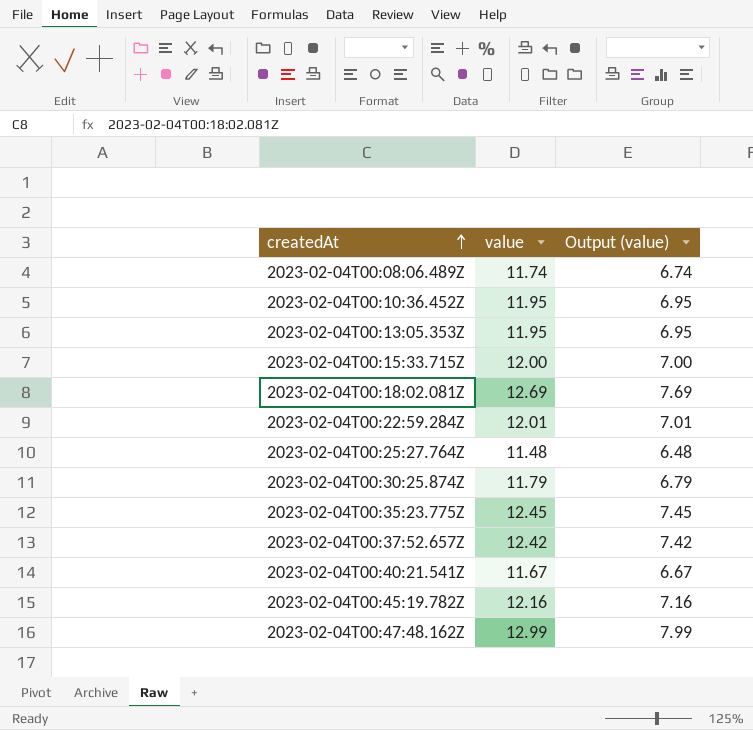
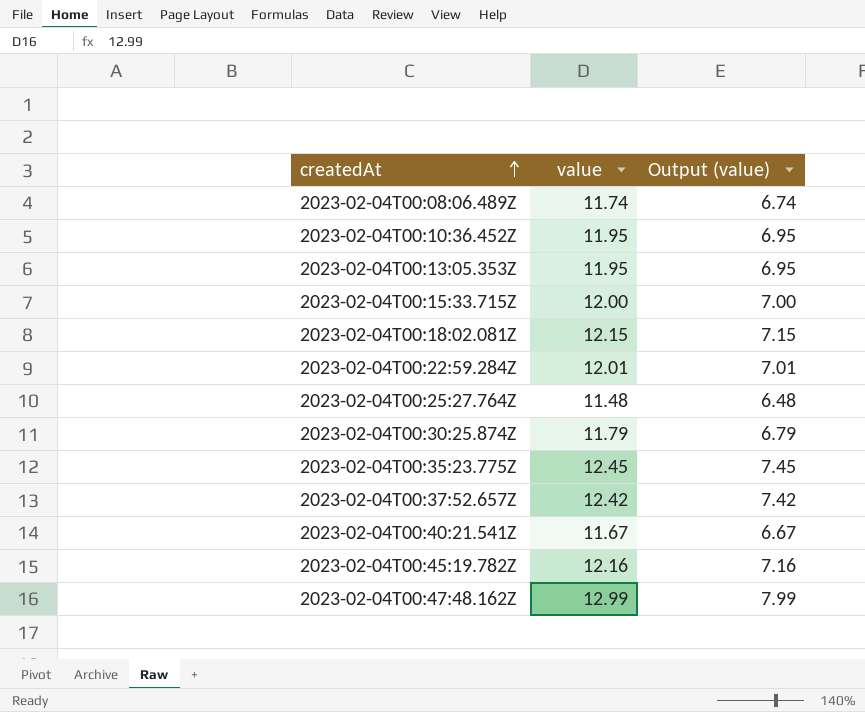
2023-02-04T00:18:02.081Z | value: 12.69 -> 12.15
2023-02-04T00:18:02.081Z | Output (value): 7.69 -> 7.15

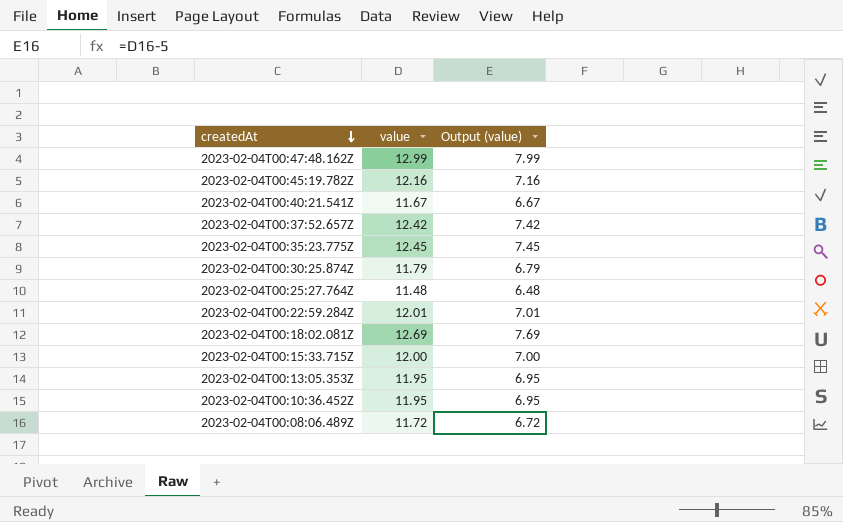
row order: createdAt ascending -> createdAt descending
2023-02-04T00:18:02.081Z | value: 12.15 -> 12.69
2023-02-04T00:18:02.081Z | Output (value): 7.15 -> 7.69
2023-02-04T00:08:06.489Z | value: 11.74 -> 11.72
2023-02-04T00:08:06.489Z | Output (value): 6.74 -> 6.72

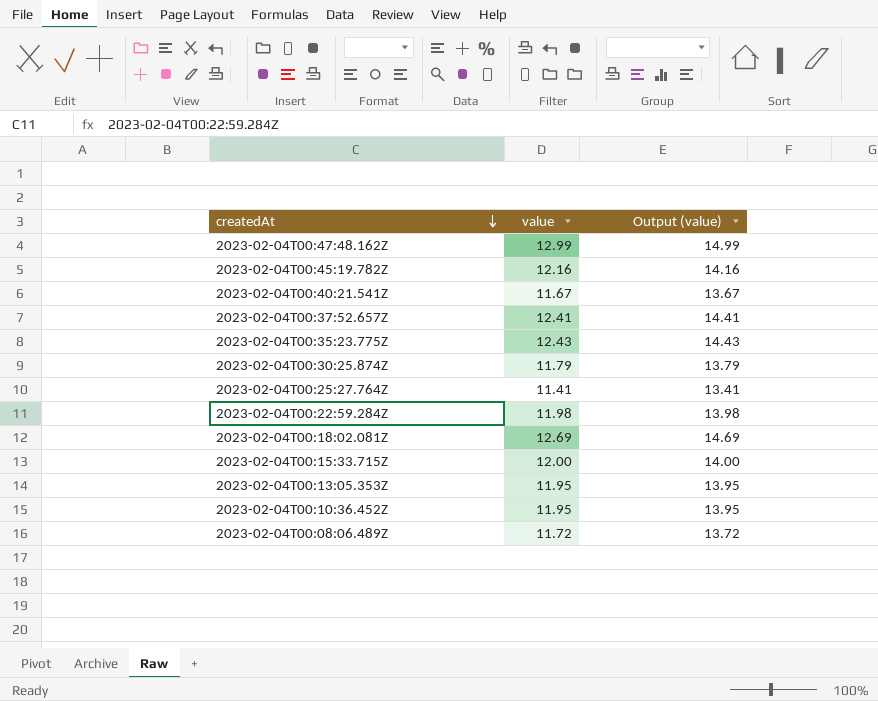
column Output (value) | formula: [value] - 5 -> [value] + 2
2023-02-04T00:37:52.657Z | value: 12.42 -> 12.41
2023-02-04T00:35:23.775Z | value: 12.45 -> 12.43
2023-02-04T00:25:27.764Z | value: 11.48 -> 11.41
2023-02-04T00:22:59.284Z | value: 12.01 -> 11.98

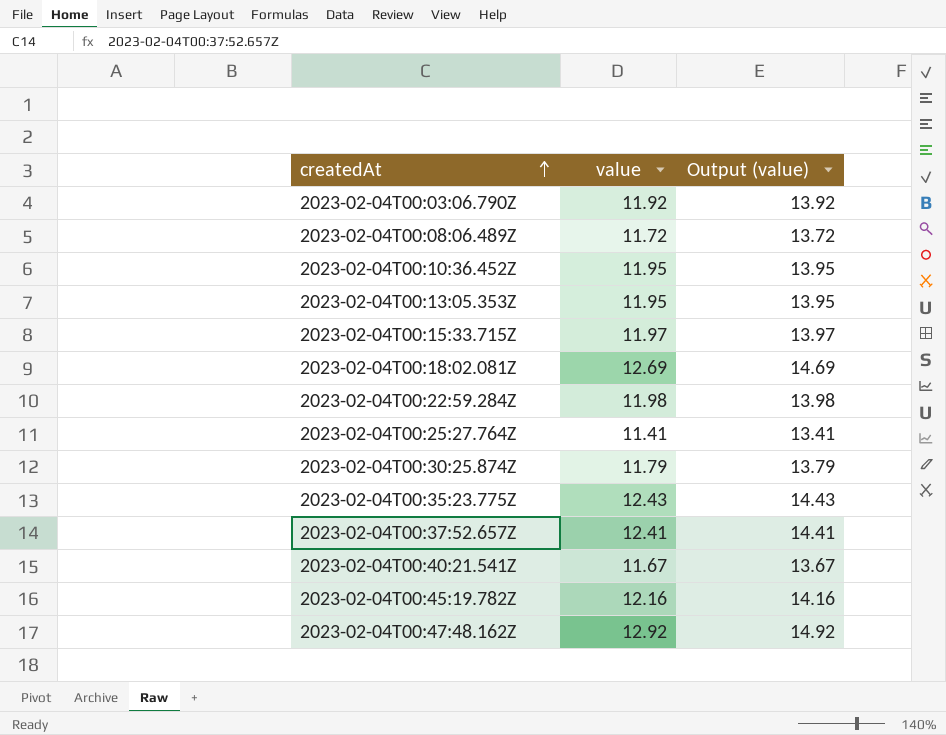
row order: createdAt descending -> createdAt ascending
row 2023-02-04T00:03:06.790Z: none -> 11.92 | 13.92
2023-02-04T00:15:33.715Z | value: 12.00 -> 11.97
2023-02-04T00:15:33.715Z | Output (value): 14.00 -> 13.97
2023-02-04T00:47:48.162Z | value: 12.99 -> 12.92
2023-02-04T00:47:48.162Z | Output (value): 14.99 -> 14.92

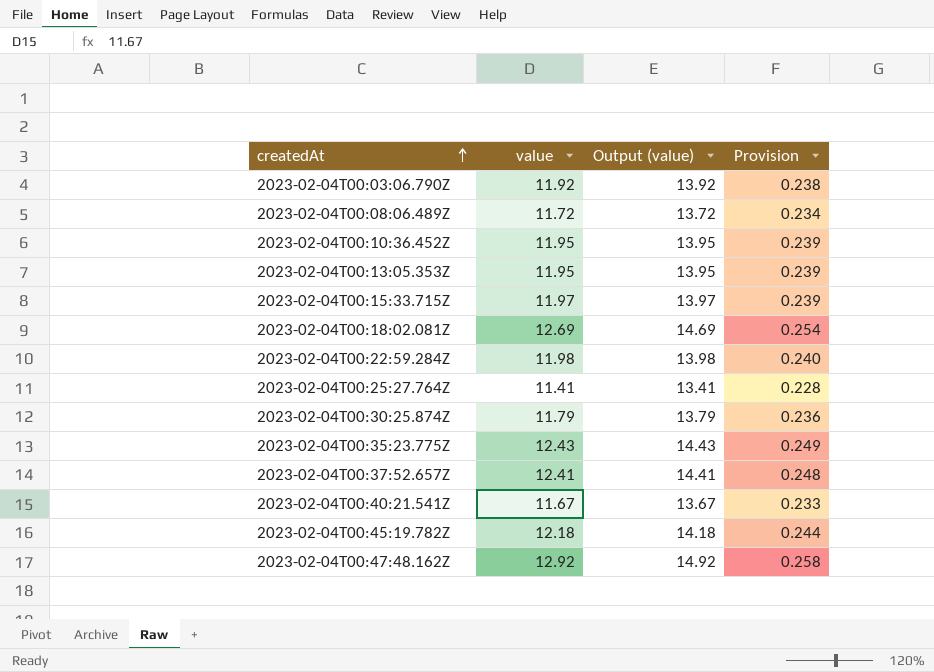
column Provision | formula: none -> [value] * 0.02
2023-02-04T00:45:19.782Z | value: 12.16 -> 12.18
2023-02-04T00:45:19.782Z | Output (value): 14.16 -> 14.18

